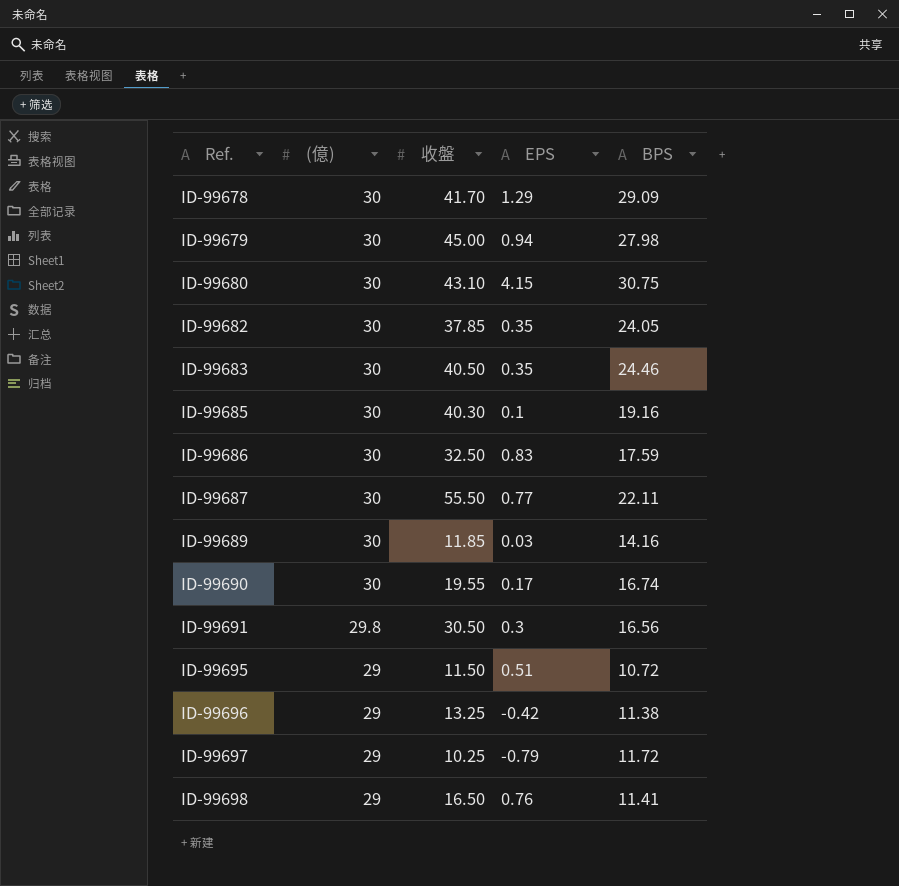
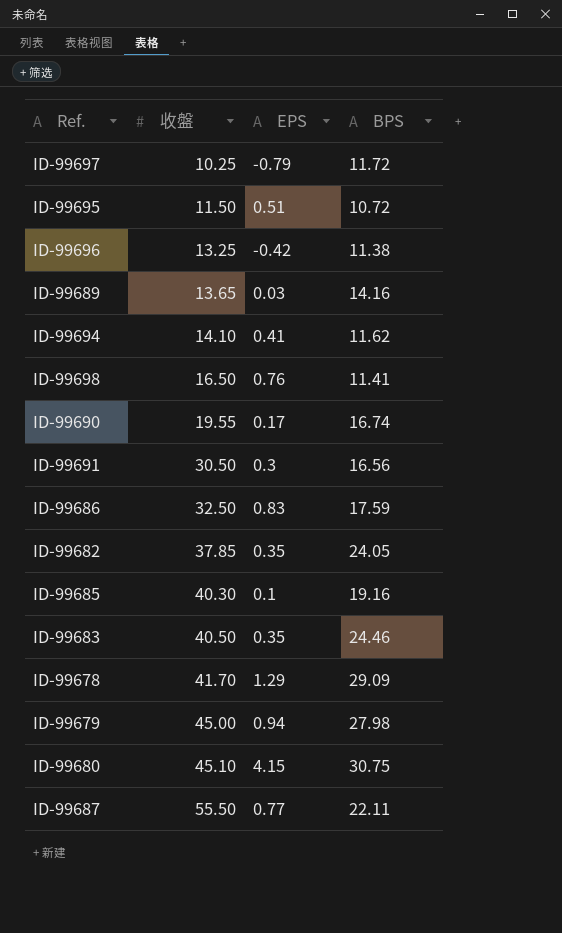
row order: Ref. ascending -> 收盤 ascending
column (億) | position: 2 -> none
ID-99689 | 收盤: 11.85 -> 13.65
row ID-99694: none -> 14.10 | 0.41 | 11.62
ID-99680 | 收盤: 43.10 -> 45.10

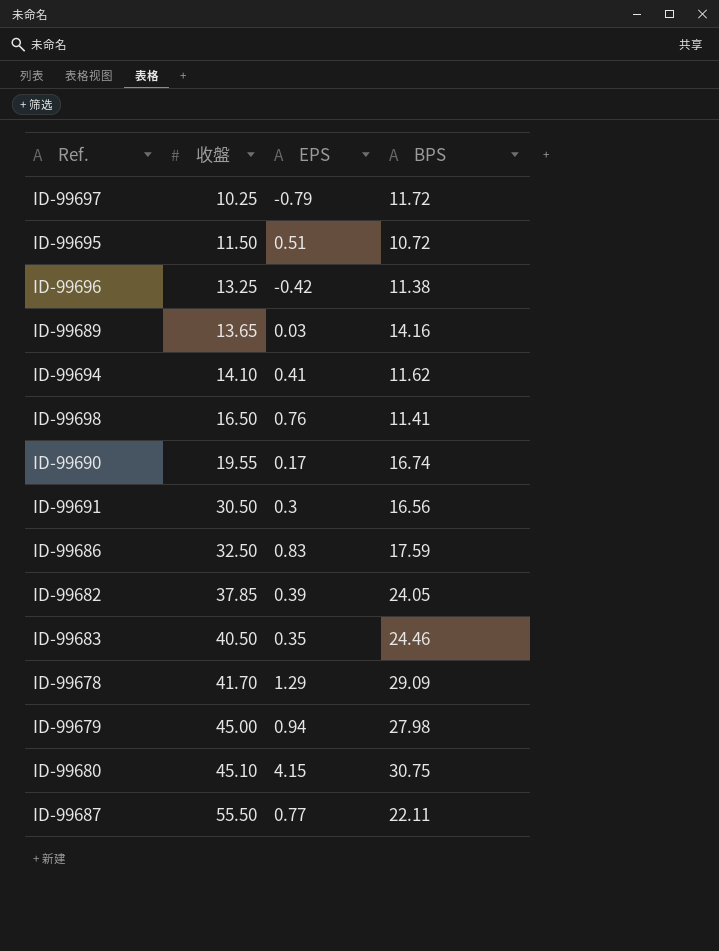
row ID-99685: 40.30 | 0.1 | 19.16 -> none
ID-99682 | EPS: 0.35 -> 0.39

